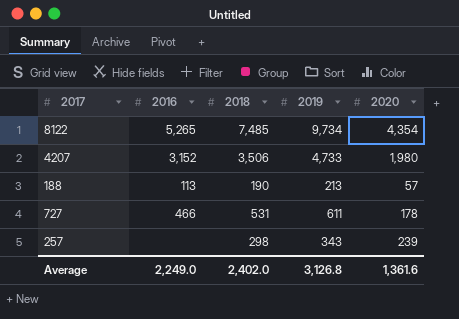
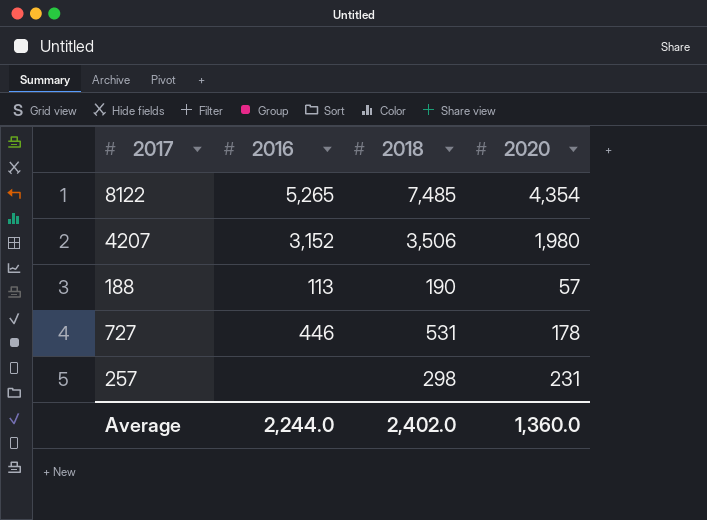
column 2019 | position: 4 -> none
727 | 2016: 466 -> 446
257 | 2020: 239 -> 231
Average | 2016: 2,249.0 -> 2,244.0
Average | 2020: 1,361.6 -> 1,360.0

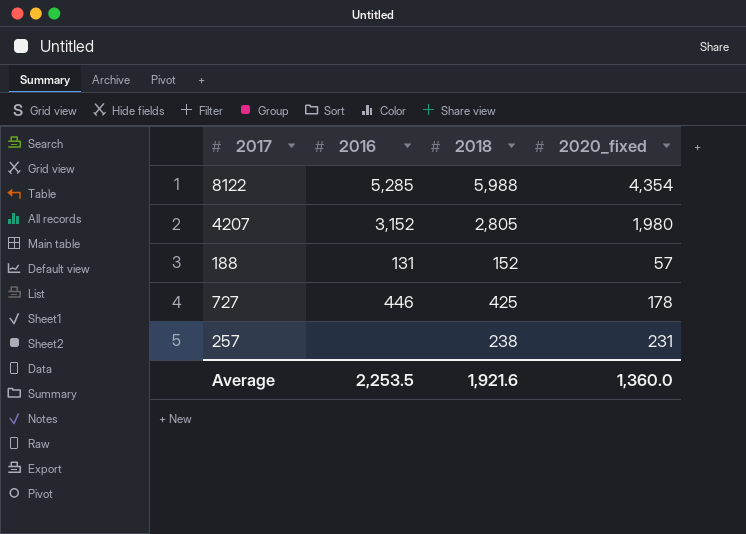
column name: 2020 -> 2020_fixed
8122 | 2016: 5,265 -> 5,285
8122 | 2018: 7,485 -> 5,988
4207 | 2018: 3,506 -> 2,805
188 | 2016: 113 -> 131
188 | 2018: 190 -> 152
727 | 2018: 531 -> 425
257 | 2018: 298 -> 238
Average | 2016: 2,244.0 -> 2,253.5
Average | 2018: 2,402.0 -> 1,921.6

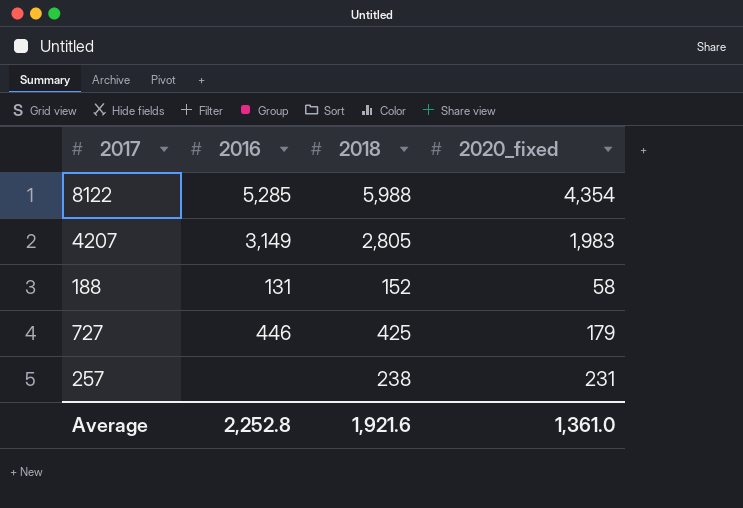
4207 | 2016: 3,152 -> 3,149
4207 | 2020_fixed: 1,980 -> 1,983
188 | 2020_fixed: 57 -> 58
727 | 2020_fixed: 178 -> 179
Average | 2016: 2,253.5 -> 2,252.8
Average | 2020_fixed: 1,360.0 -> 1,361.0

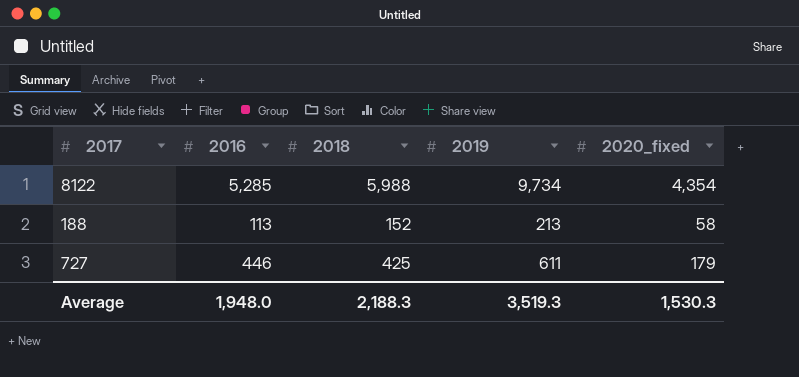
column 2019 | position: none -> 4
row 4207: 3,149 | 2,805 | 1,983 -> none
row 257: none | 238 | 231 -> none
188 | 2016: 131 -> 113
Average | 2016: 2,252.8 -> 1,948.0
Average | 2018: 1,921.6 -> 2,188.3
Average | 2020_fixed: 1,361.0 -> 1,530.3

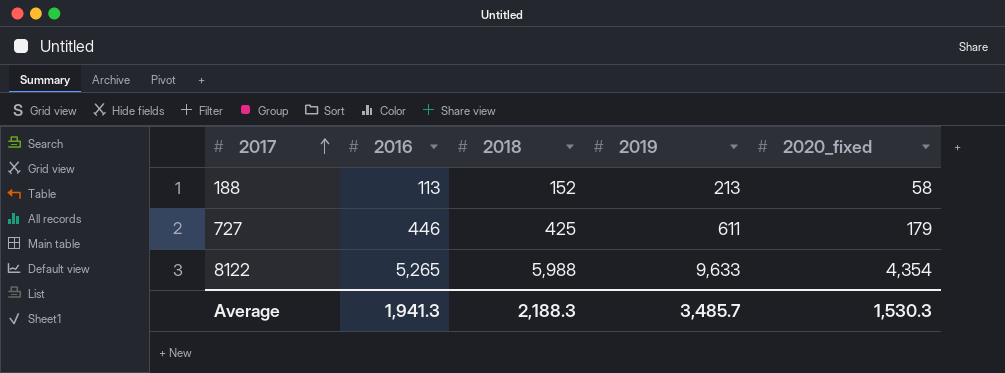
row order: none -> 2017 ascending
8122 | 2016: 5,285 -> 5,265
8122 | 2019: 9,734 -> 9,633
Average | 2016: 1,948.0 -> 1,941.3
Average | 2019: 3,519.3 -> 3,485.7

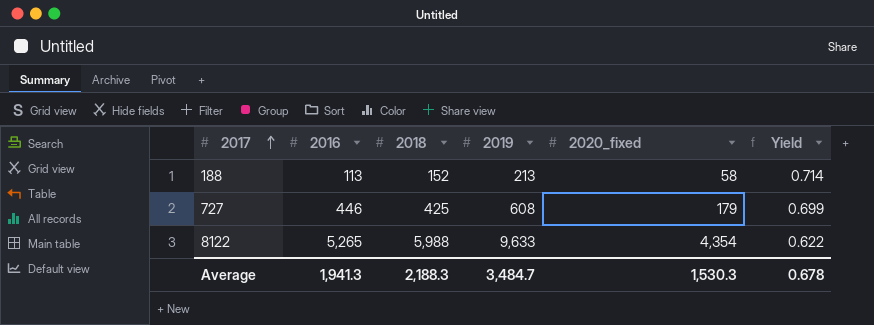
column Yield | formula: none -> [2018] / [2019]
727 | 2019: 611 -> 608
Average | 2019: 3,485.7 -> 3,484.7

